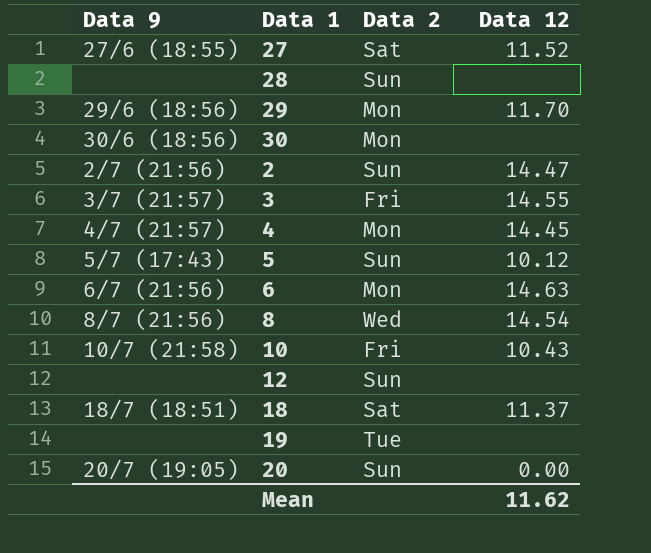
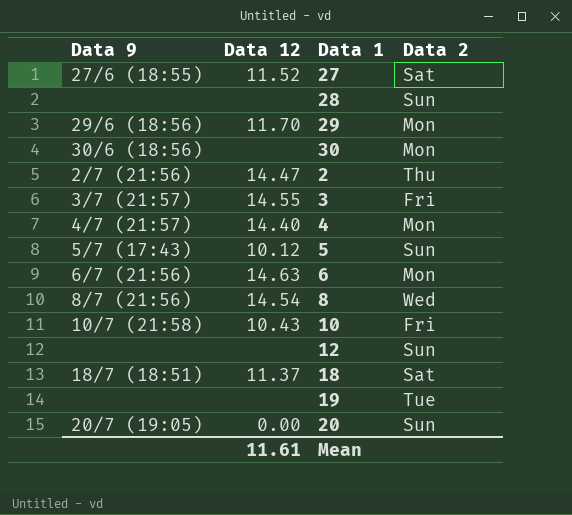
column Data 12 | position: 4 -> 2
2 | Data 2: Sun -> Thu
4 | Data 12: 14.45 -> 14.40
Mean | Data 12: 11.62 -> 11.61

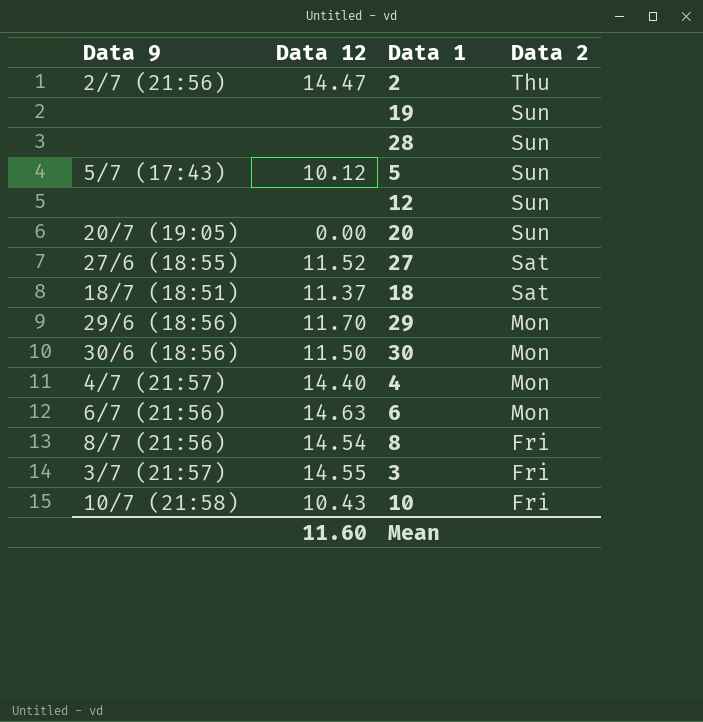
row order: none -> Data 2 descending
19 | Data 2: Tue -> Sun
30 | Data 12: none -> 11.50
8 | Data 2: Wed -> Fri
Mean | Data 12: 11.61 -> 11.60

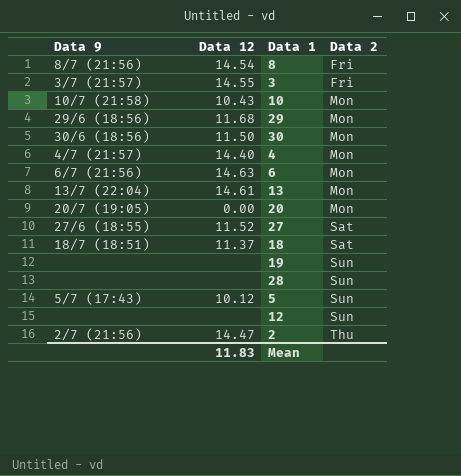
row order: Data 2 descending -> Data 2 ascending
10 | Data 2: Fri -> Mon
29 | Data 12: 11.70 -> 11.68
row 13: none -> 13/7 (22:04) | 14.61 | Mon
20 | Data 2: Sun -> Mon
Mean | Data 12: 11.60 -> 11.83

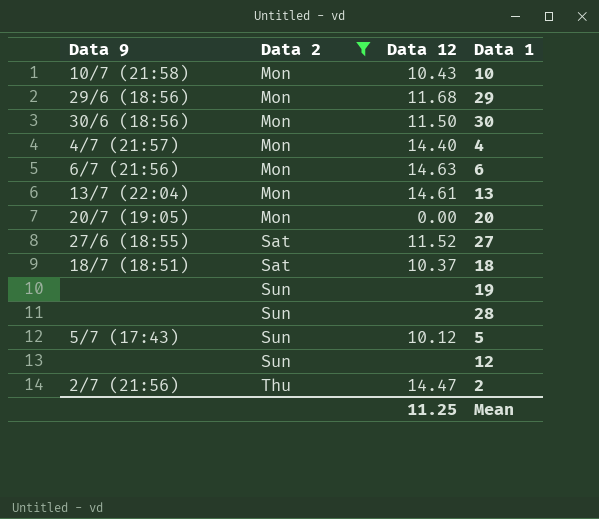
filter: none -> Data 2 != Fri
column Data 2 | position: 4 -> 2
18 | Data 12: 11.37 -> 10.37
Mean | Data 12: 11.83 -> 11.25

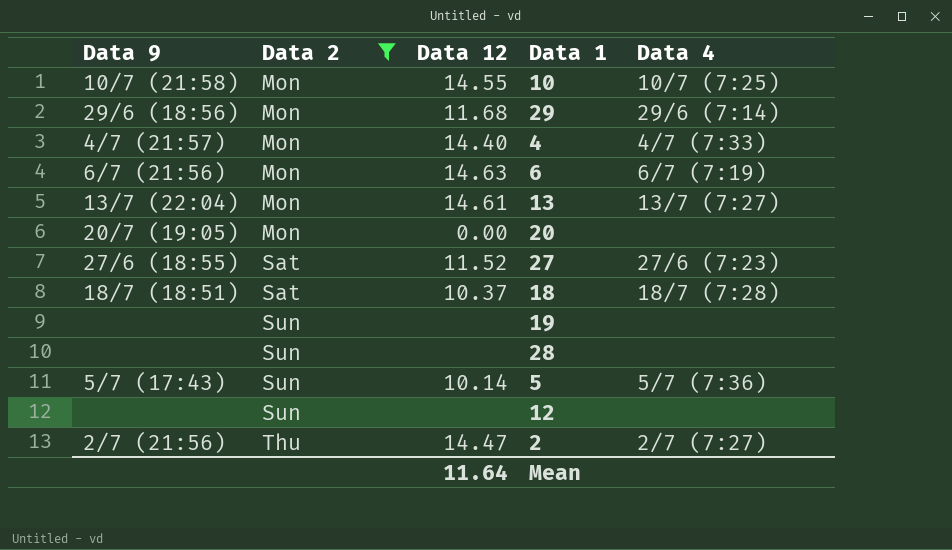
column Data 4 | position: none -> 5
row 30: 30/6 (18:56) | Mon | 11.50 -> none
10 | Data 12: 10.43 -> 14.55
5 | Data 12: 10.12 -> 10.14
Mean | Data 12: 11.25 -> 11.64

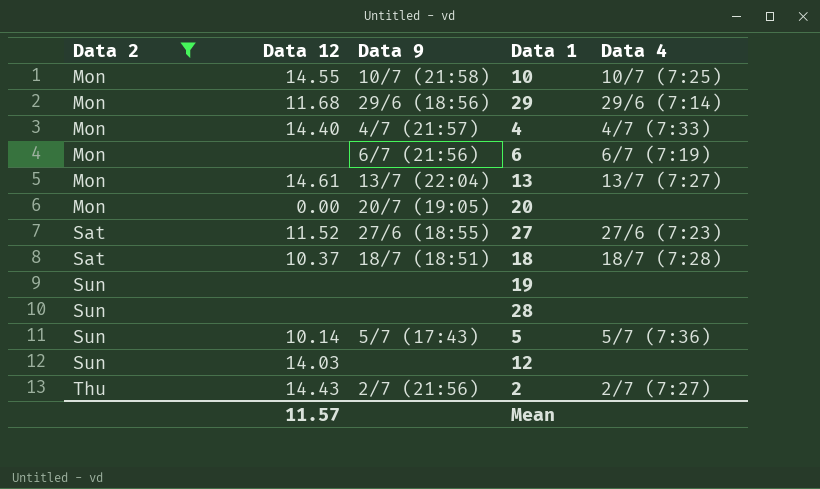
column Data 9 | position: 1 -> 3
6 | Data 12: 14.63 -> none
12 | Data 12: none -> 14.03
2 | Data 12: 14.47 -> 14.43
Mean | Data 12: 11.64 -> 11.57

